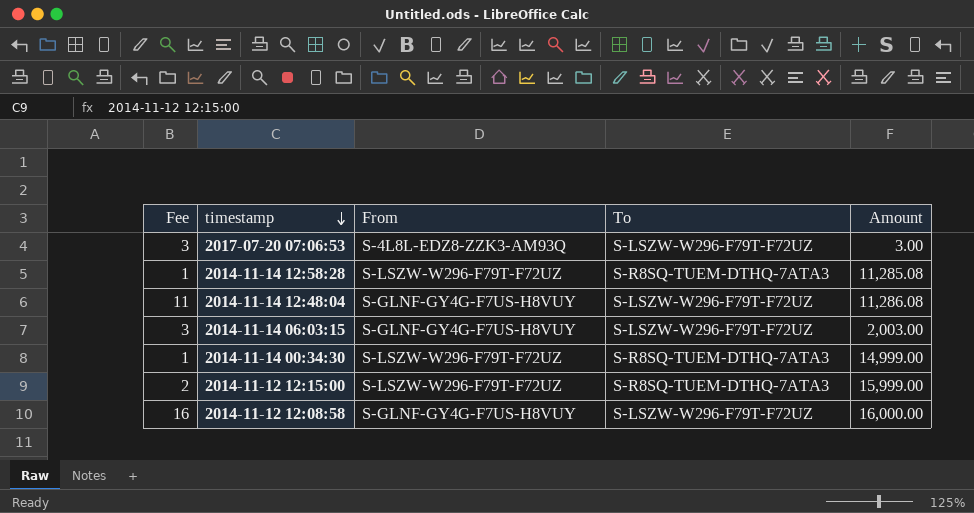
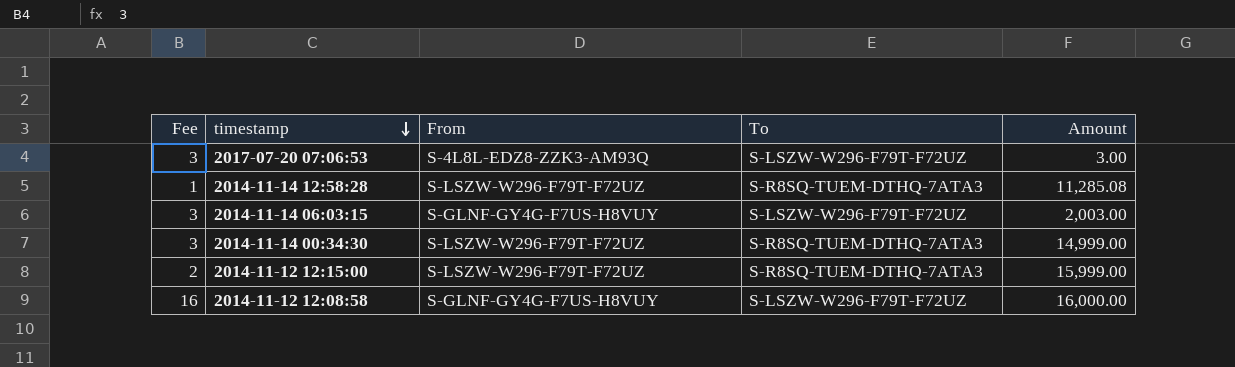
row 2014-11-14 12:48:04: 11 | S-GLNF-GY4G-F7US-H8VUY | S-LSZW-W296-F79T-F72UZ | 11,286.08 -> none
2014-11-14 00:34:30 | Fee: 1 -> 3

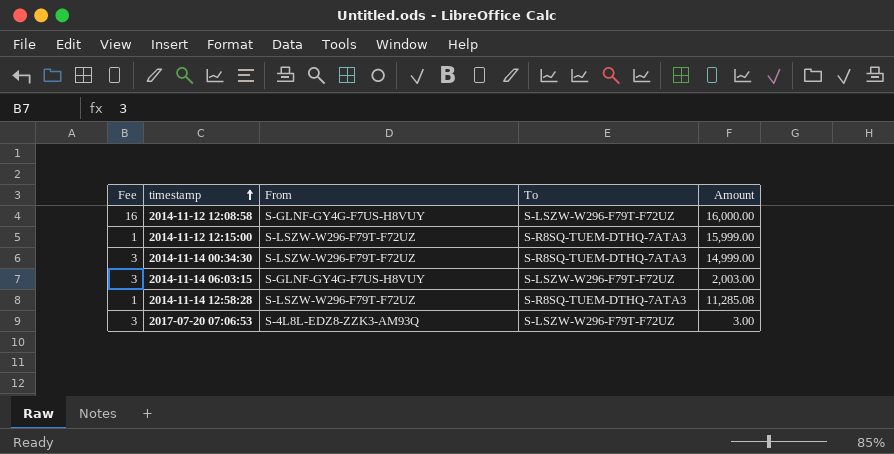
row order: timestamp descending -> timestamp ascending
2014-11-12 12:15:00 | Fee: 2 -> 1

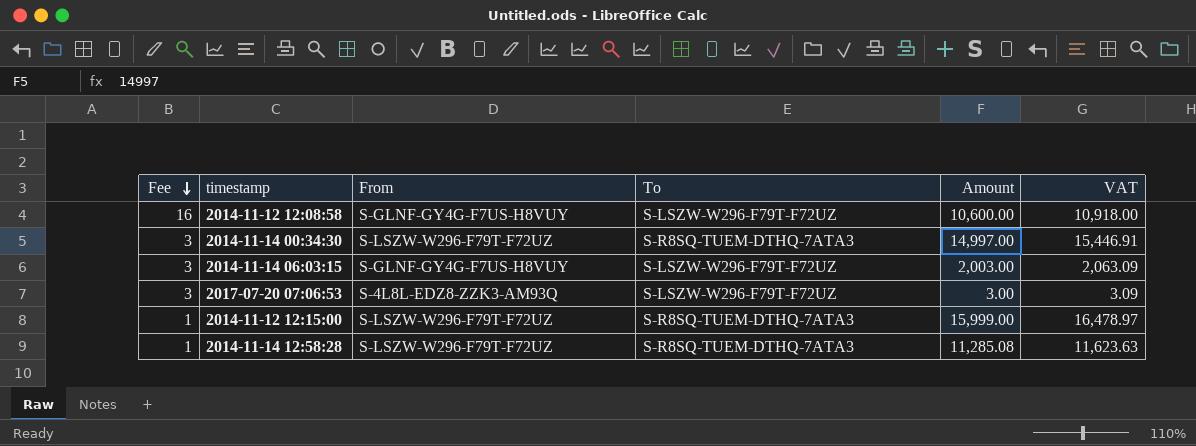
row order: timestamp ascending -> Fee descending
column VAT | formula: none -> [Amount] * 1.03
2014-11-12 12:08:58 | Amount: 16,000.00 -> 10,600.00
2014-11-14 00:34:30 | Amount: 14,999.00 -> 14,997.00

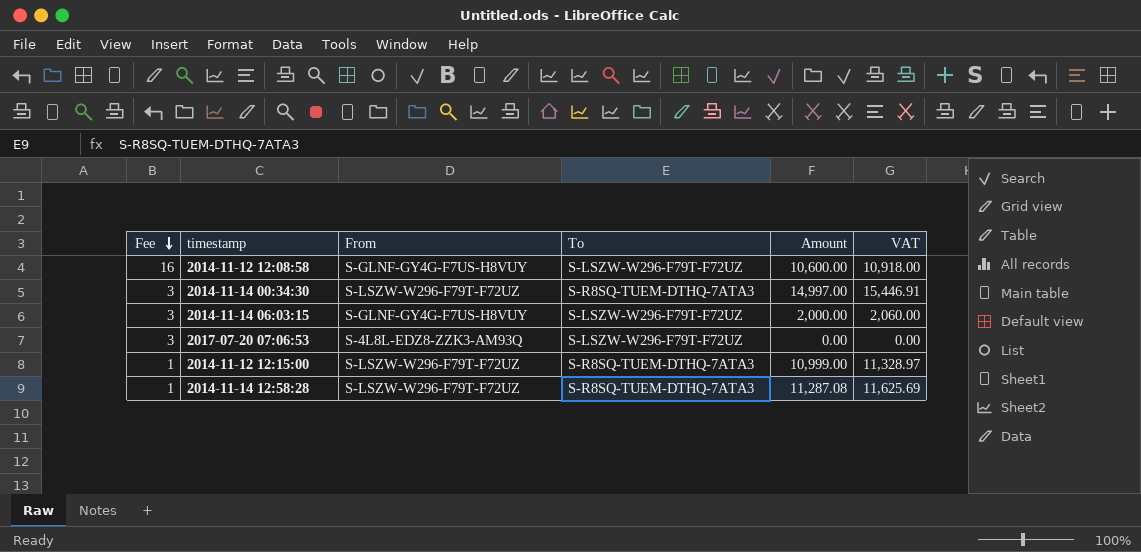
2014-11-14 06:03:15 | Amount: 2,003.00 -> 2,000.00
2014-11-14 06:03:15 | VAT: 2,063.09 -> 2,060.00
2017-07-20 07:06:53 | Amount: 3.00 -> 0.00
2017-07-20 07:06:53 | VAT: 3.09 -> 0.00
2014-11-12 12:15:00 | Amount: 15,999.00 -> 10,999.00
2014-11-12 12:15:00 | VAT: 16,478.97 -> 11,328.97
2014-11-14 12:58:28 | Amount: 11,285.08 -> 11,287.08
2014-11-14 12:58:28 | VAT: 11,623.63 -> 11,625.69

